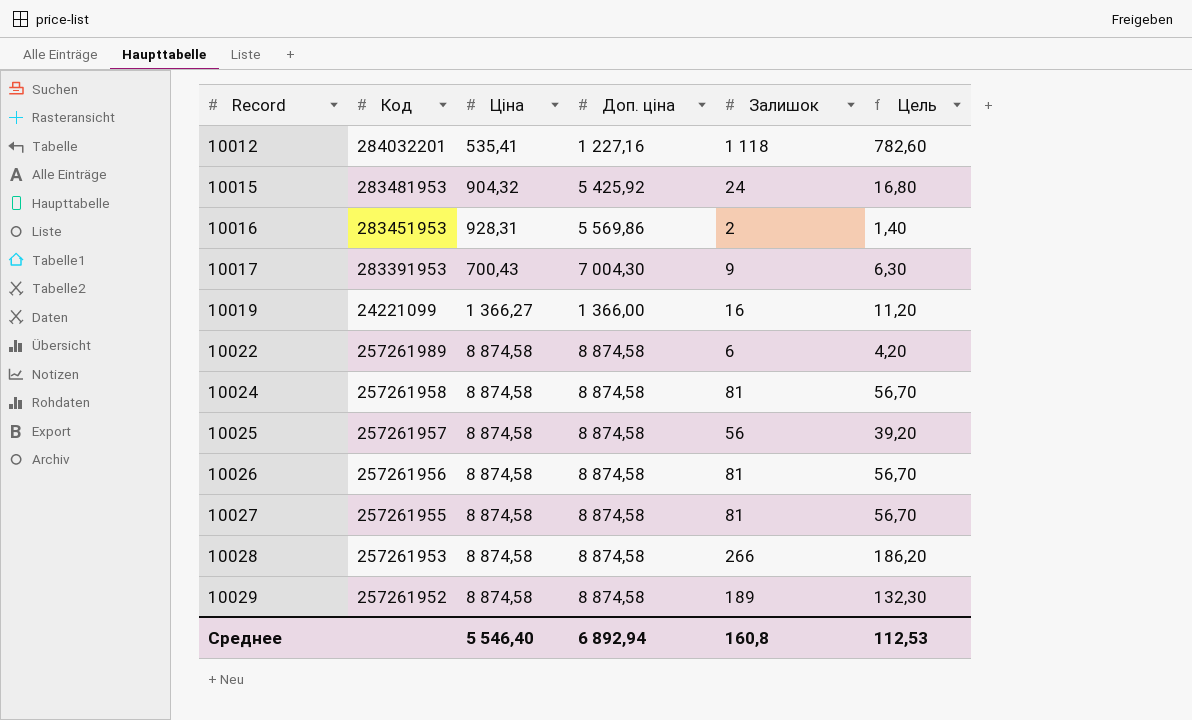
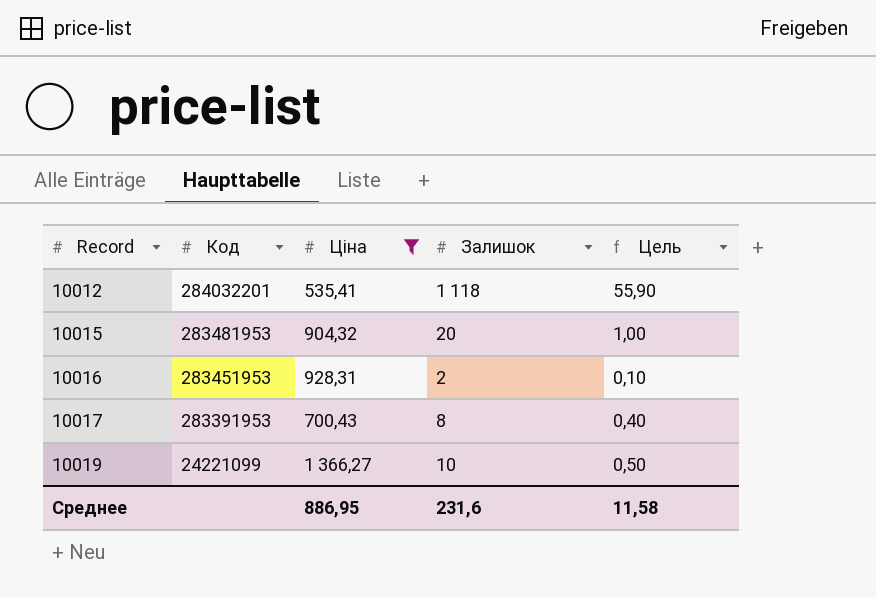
filter: none -> Ціна != 8 874,58
column Доп. ціна | position: 4 -> none
column Цель | formula: [Залишок] * 0,7 -> [Залишок] * 0,05
10015 | Залишок: 24 -> 20
10017 | Залишок: 9 -> 8
10019 | Залишок: 16 -> 10
Среднее | Ціна: 5 546,40 -> 886,95
Среднее | Залишок: 160,8 -> 231,6
Среднее | Цель: 112,53 -> 11,58

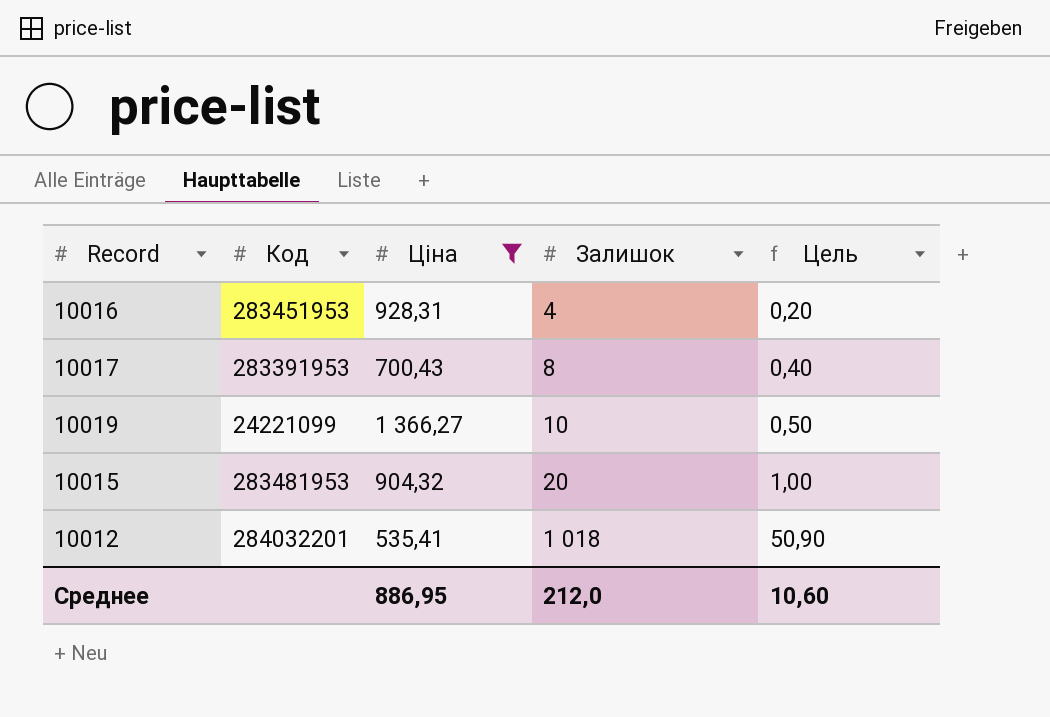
row order: Record ascending -> Залишок ascending
10016 | Залишок: 2 -> 4
10016 | Цель: 0,10 -> 0,20
10012 | Залишок: 1 118 -> 1 018
10012 | Цель: 55,90 -> 50,90
Среднее | Залишок: 231,6 -> 212,0
Среднее | Цель: 11,58 -> 10,60

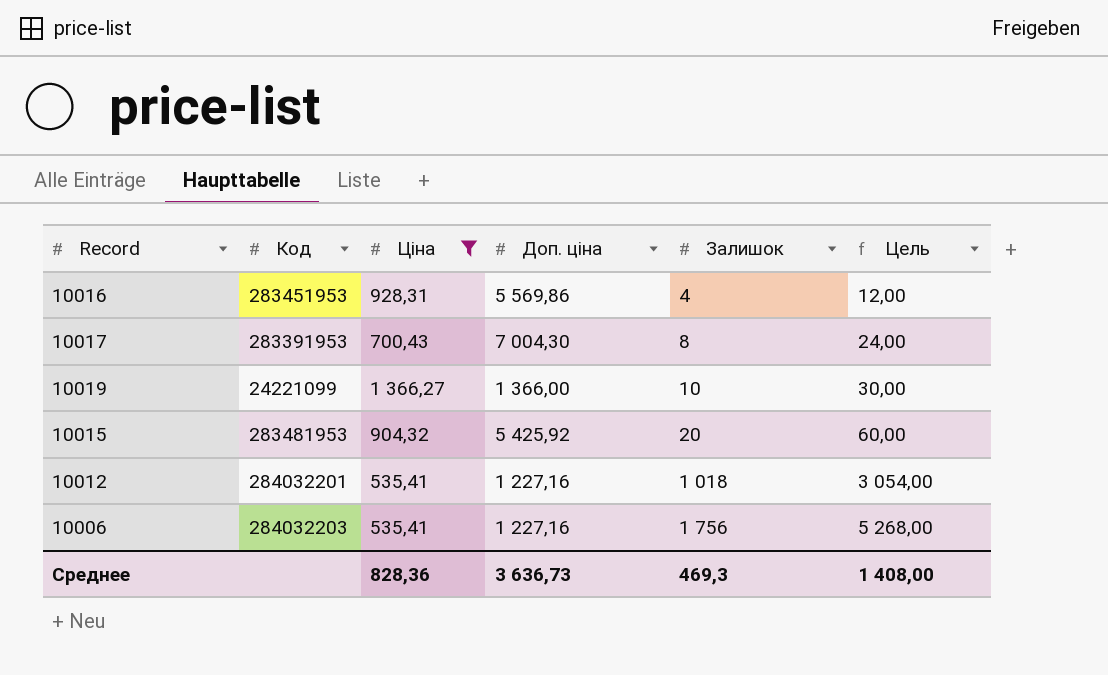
column Доп. ціна | position: none -> 4
column Цель | formula: [Залишок] * 0,05 -> [Залишок] * 3
row 10006: none -> 284032203 | 535,41 | 1 227,16 | 1 756 | 5 268,00
Среднее | Ціна: 886,95 -> 828,36
Среднее | Залишок: 212,0 -> 469,3
Среднее | Цель: 10,60 -> 1 408,00

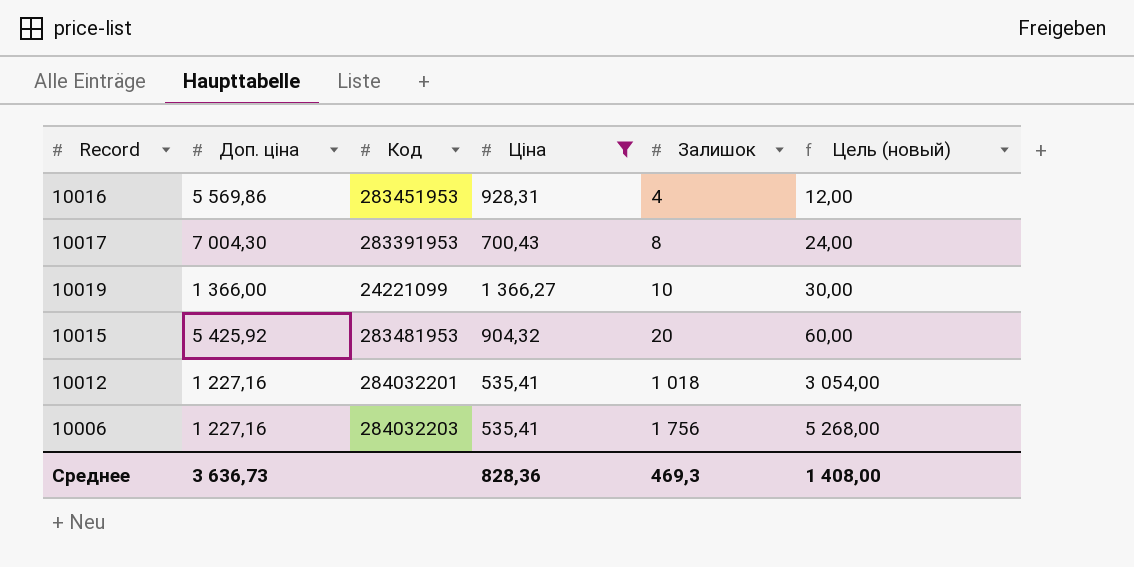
column Доп. ціна | position: 4 -> 2
column name: Цель -> Цель (новый)

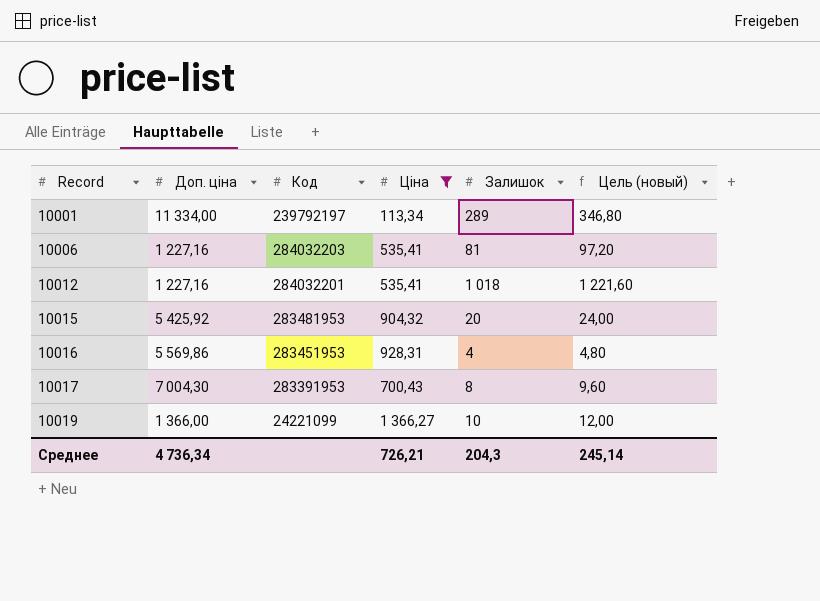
row order: Залишок ascending -> Record ascending
column Цель (новый) | formula: [Залишок] * 3 -> [Залишок] * 1,2
row 10001: none -> 11 334,00 | 239792197 | 113,34 | 289 | 346,80
10006 | Залишок: 1 756 -> 81
Среднее | Доп. ціна: 3 636,73 -> 4 736,34
Среднее | Ціна: 828,36 -> 726,21
Среднее | Залишок: 469,3 -> 204,3
Среднее | Цель (новый): 1 408,00 -> 245,14

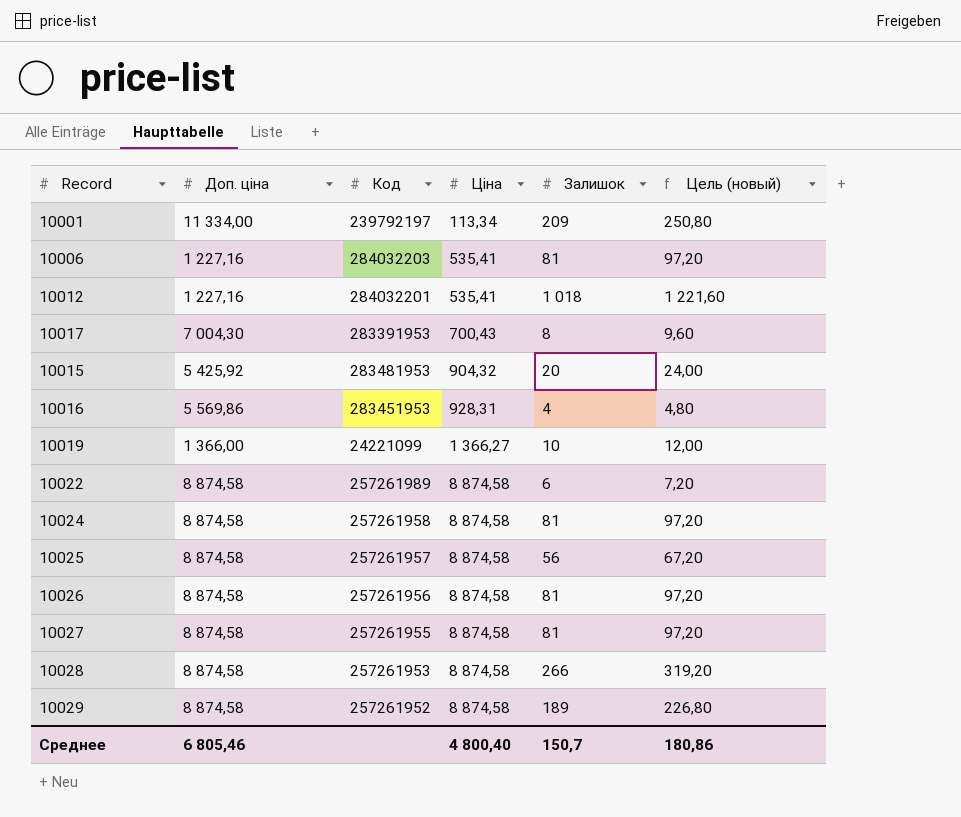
filter: Ціна != 8 874,58 -> none
row order: Record ascending -> Ціна ascending
10001 | Залишок: 289 -> 209
10001 | Цель (новый): 346,80 -> 250,80
Среднее | Доп. ціна: 4 736,34 -> 6 805,46
Среднее | Ціна: 726,21 -> 4 800,40
Среднее | Залишок: 204,3 -> 150,7
Среднее | Цель (новый): 245,14 -> 180,86

